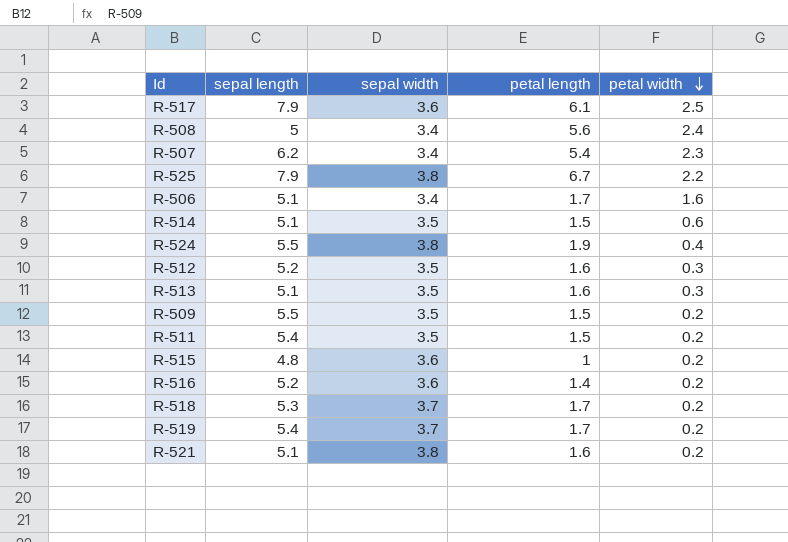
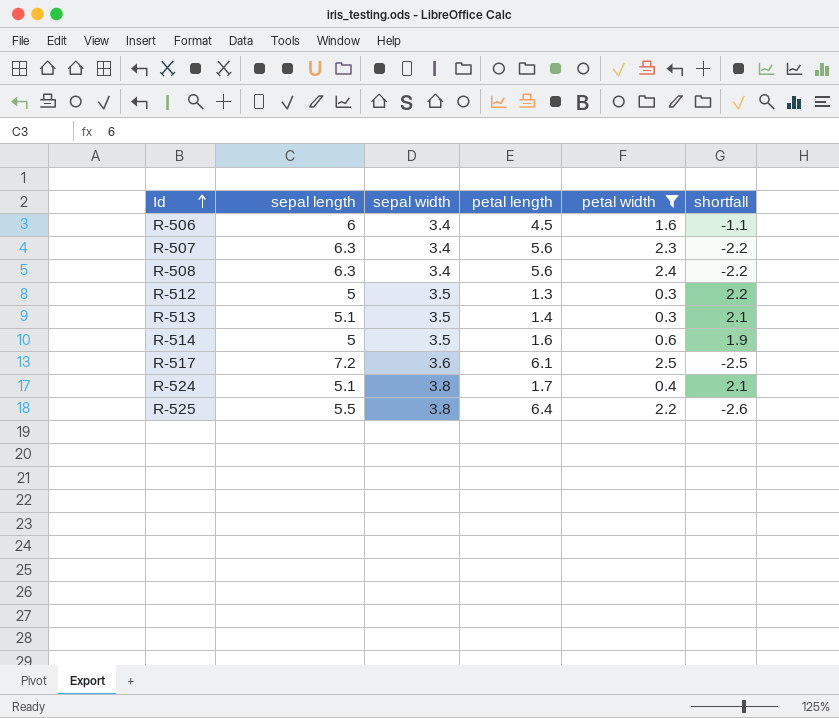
filter: none -> petal width != 0.2
row order: petal width descending -> Id ascending
column shortfall | formula: none -> [sepal width] - [petal length]
R-506 | sepal length: 5.1 -> 6
R-506 | petal length: 1.7 -> 4.5
R-507 | sepal length: 6.2 -> 6.3
R-507 | petal length: 5.4 -> 5.6
R-508 | sepal length: 5 -> 6.3
R-512 | sepal length: 5.2 -> 5
R-512 | petal length: 1.6 -> 1.3
R-513 | petal length: 1.6 -> 1.4
R-514 | sepal length: 5.1 -> 5
R-514 | petal length: 1.5 -> 1.6
R-517 | sepal length: 7.9 -> 7.2
R-524 | sepal length: 5.5 -> 5.1
R-524 | petal length: 1.9 -> 1.7
R-525 | sepal length: 7.9 -> 5.5
R-525 | petal length: 6.7 -> 6.4

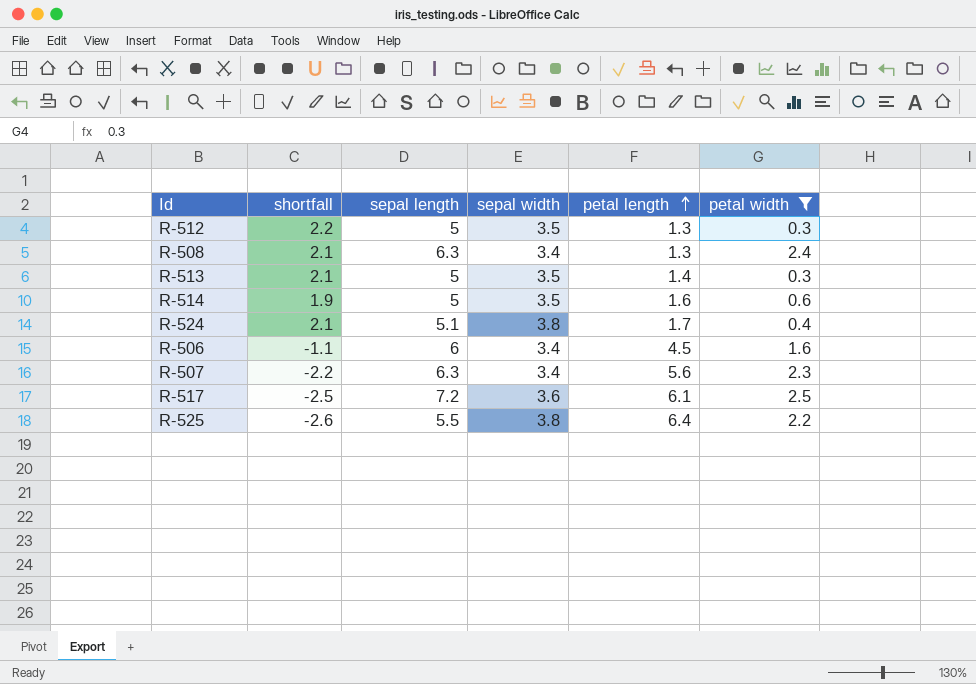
row order: Id ascending -> petal length ascending
column shortfall | position: 6 -> 2
R-508 | shortfall: -2.2 -> 2.1
R-508 | petal length: 5.6 -> 1.3
R-513 | sepal length: 5.1 -> 5

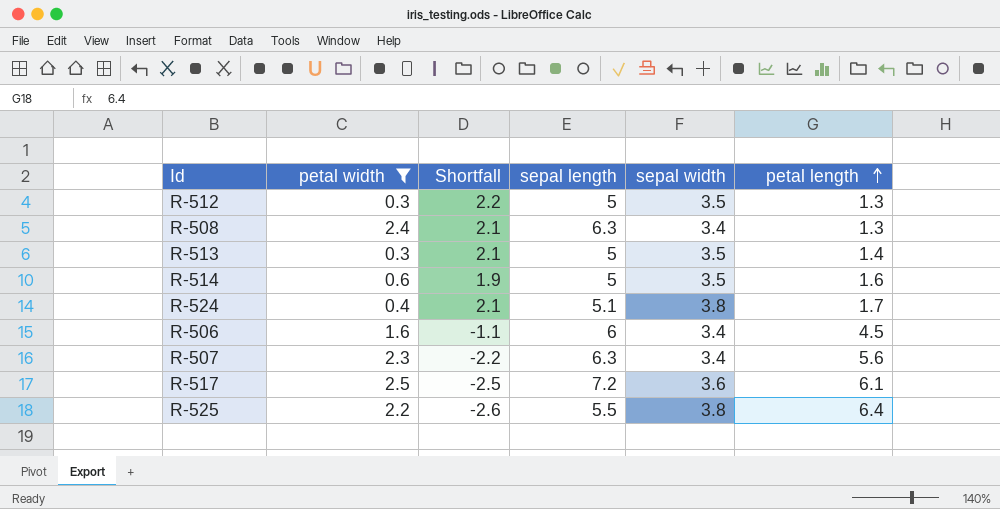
column petal width | position: 6 -> 2
column name: shortfall -> Shortfall

